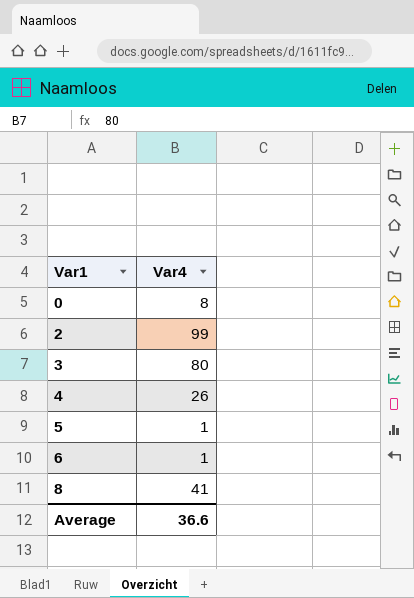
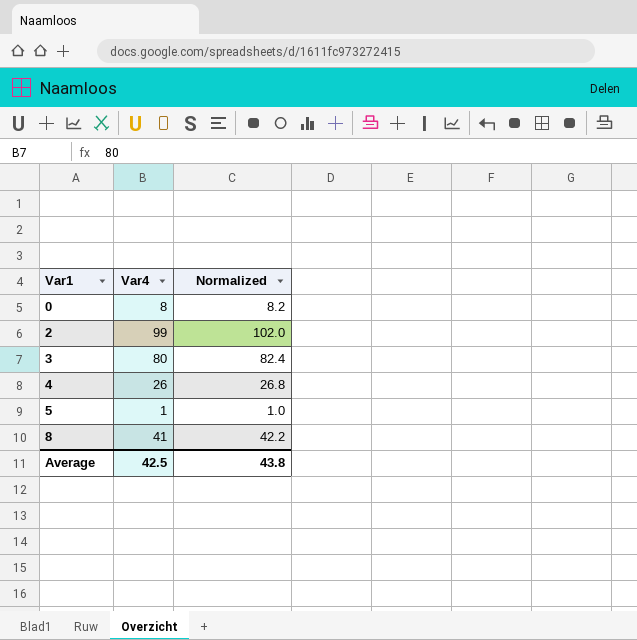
column Normalized | formula: none -> [Var4] * 1.03
row 6: 1 -> none
Average | Var4: 36.6 -> 42.5

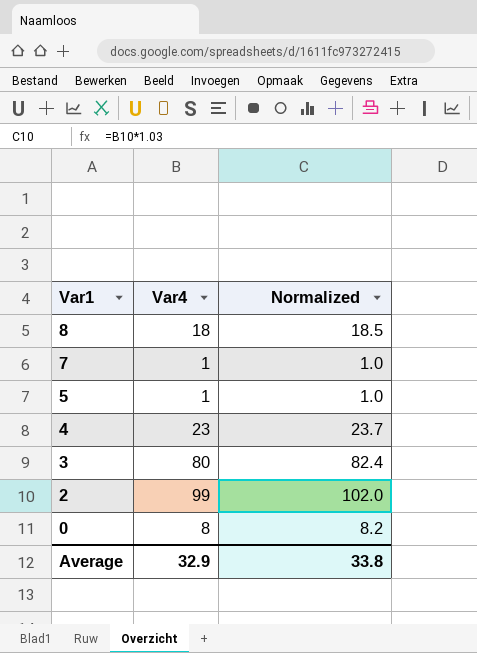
row order: Var1 ascending -> Var1 descending
8 | Var4: 41 -> 18
8 | Normalized: 42.2 -> 18.5
row 7: none -> 1 | 1.0
4 | Var4: 26 -> 23
4 | Normalized: 26.8 -> 23.7
Average | Var4: 42.5 -> 32.9
Average | Normalized: 43.8 -> 33.8

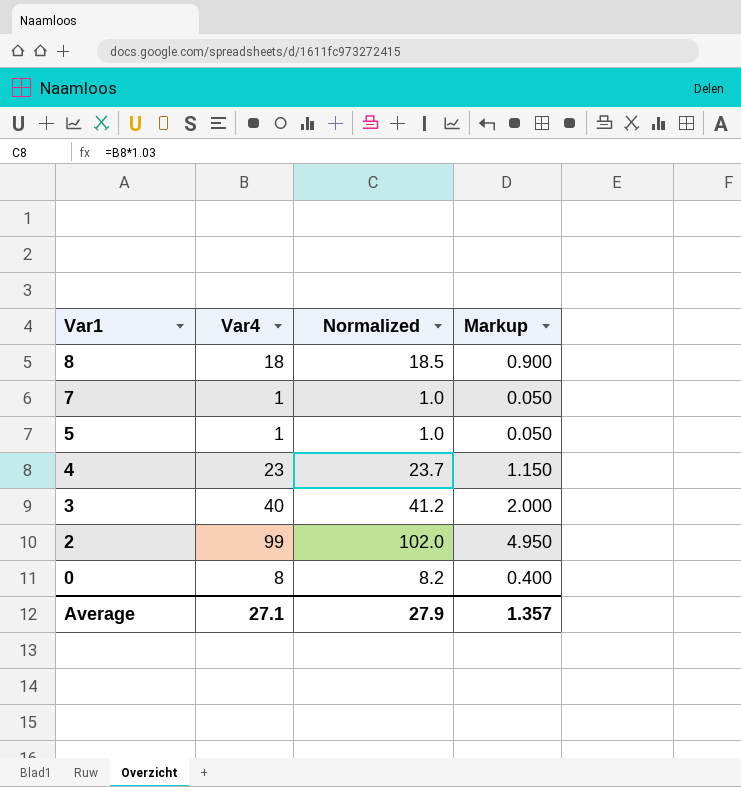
column Markup | formula: none -> [Var4] * 0.05
3 | Var4: 80 -> 40
3 | Normalized: 82.4 -> 41.2
Average | Var4: 32.9 -> 27.1
Average | Normalized: 33.8 -> 27.9

